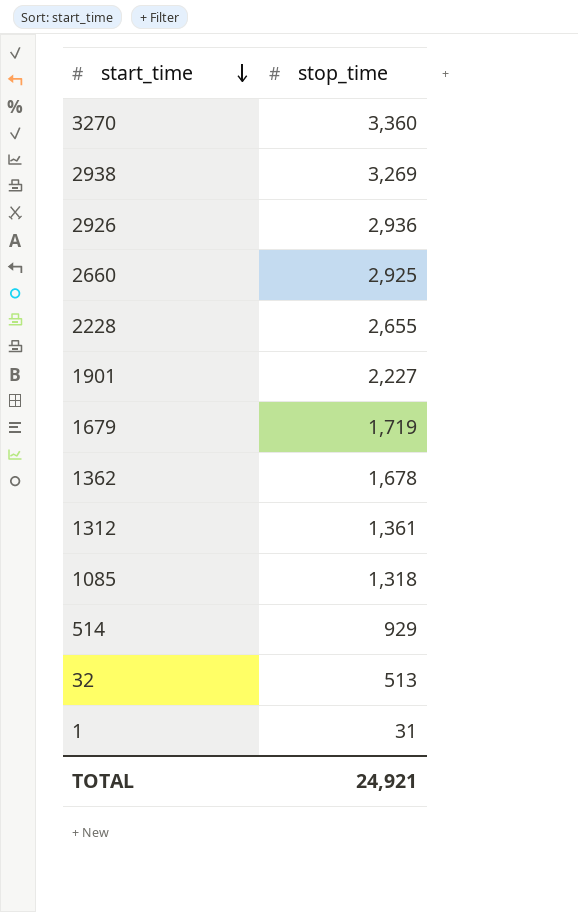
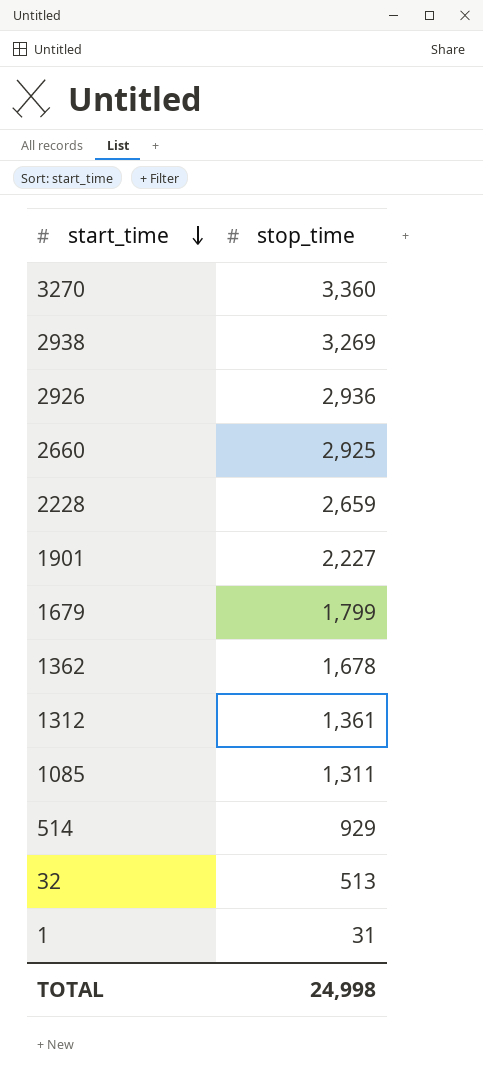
2228 | stop_time: 2,655 -> 2,659
1679 | stop_time: 1,719 -> 1,799
1085 | stop_time: 1,318 -> 1,311
TOTAL | stop_time: 24,921 -> 24,998

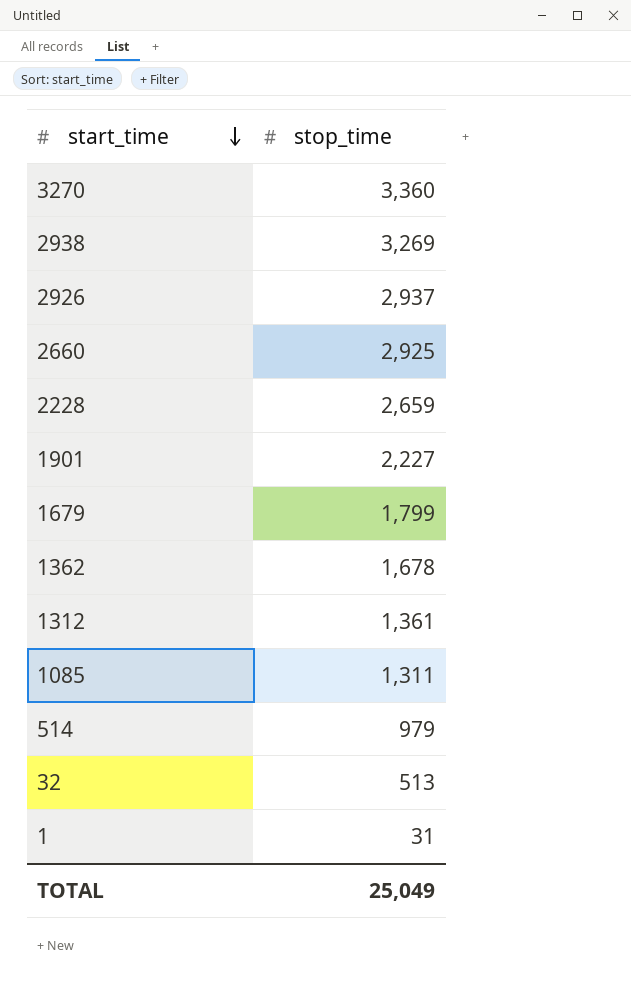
2926 | stop_time: 2,936 -> 2,937
514 | stop_time: 929 -> 979
TOTAL | stop_time: 24,998 -> 25,049

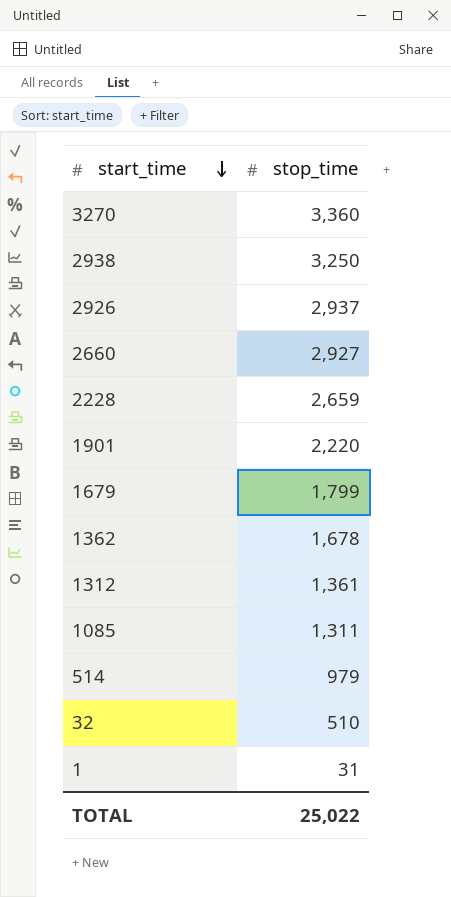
2938 | stop_time: 3,269 -> 3,250
2660 | stop_time: 2,925 -> 2,927
1901 | stop_time: 2,227 -> 2,220
32 | stop_time: 513 -> 510
TOTAL | stop_time: 25,049 -> 25,022

